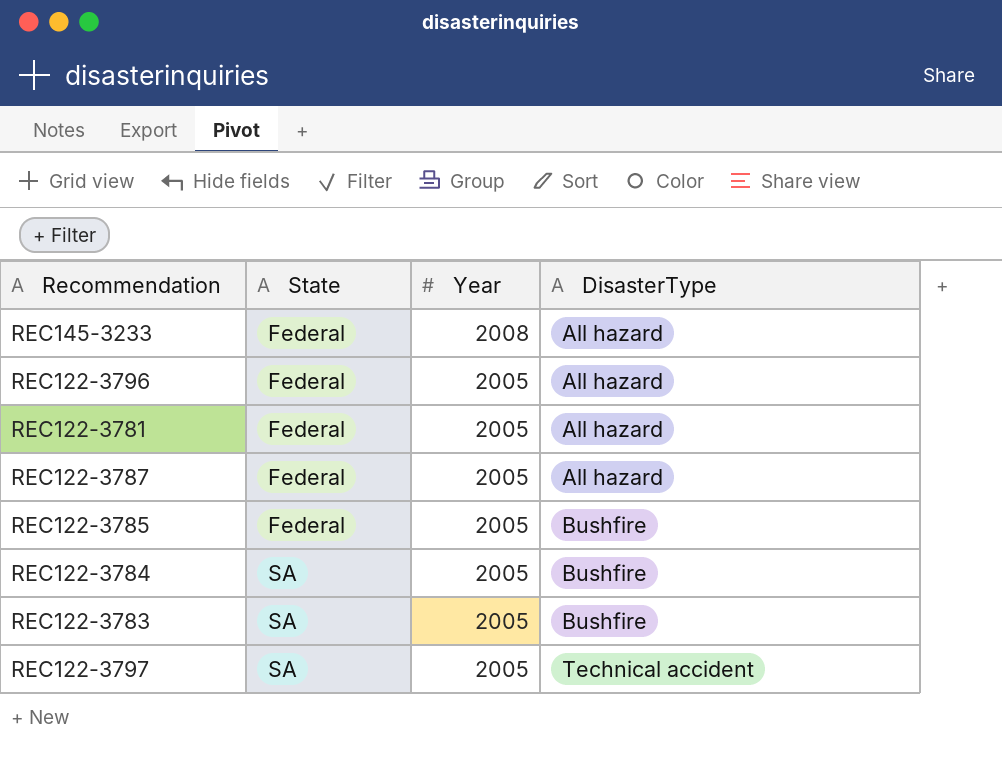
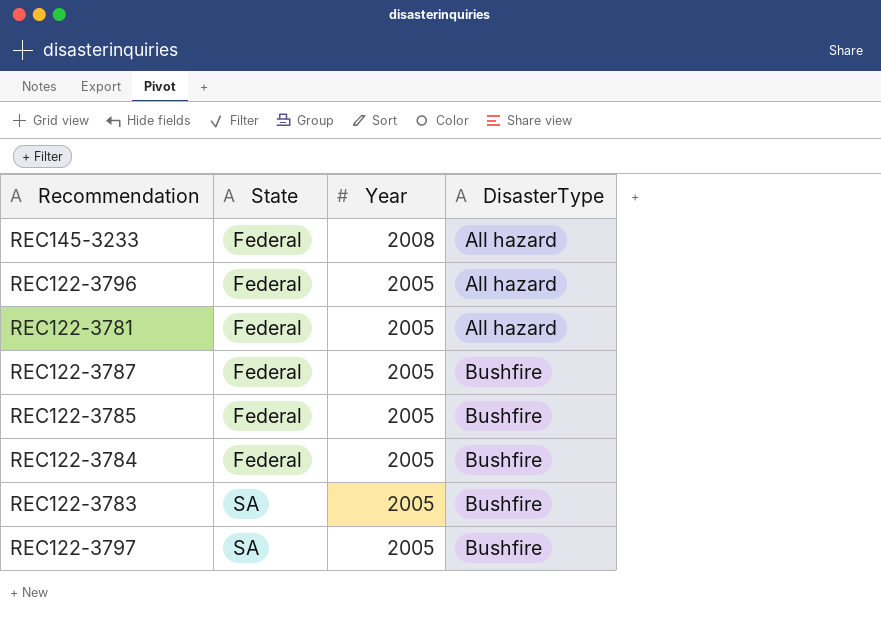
REC122-3787 | DisasterType: All hazard -> Bushfire
REC122-3784 | State: SA -> Federal
REC122-3797 | DisasterType: Technical accident -> Bushfire

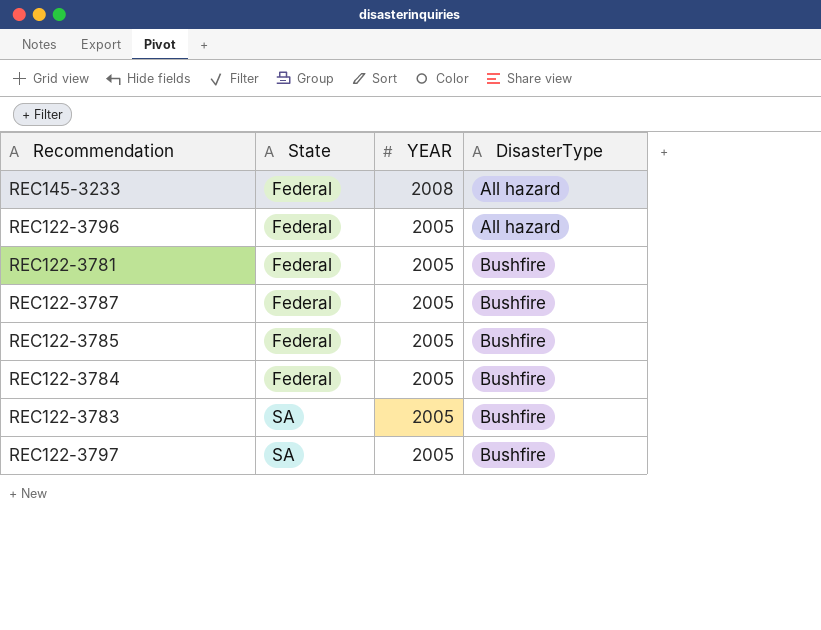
column name: Year -> YEAR
REC122-3781 | DisasterType: All hazard -> Bushfire

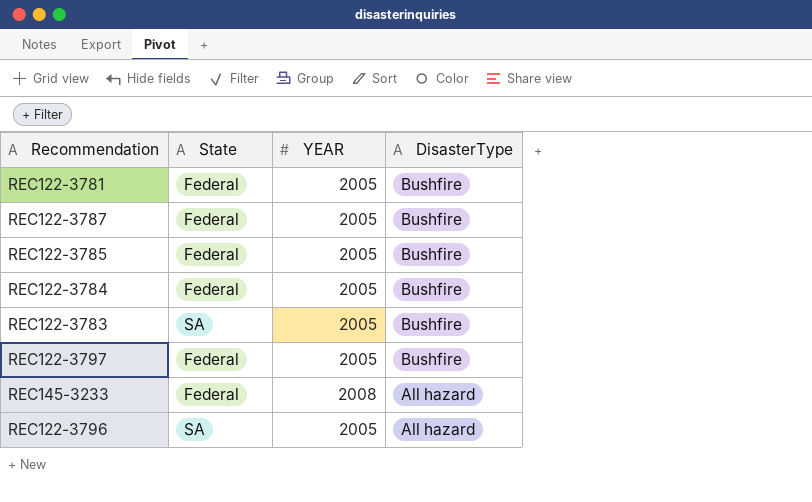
row order: State ascending -> DisasterType descending
REC122-3797 | State: SA -> Federal
REC122-3796 | State: Federal -> SA

